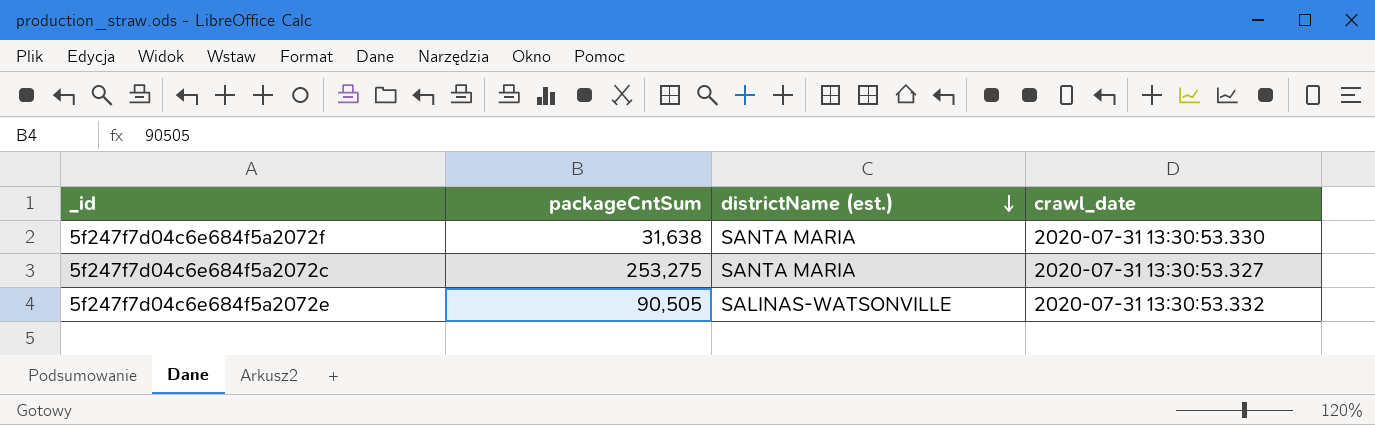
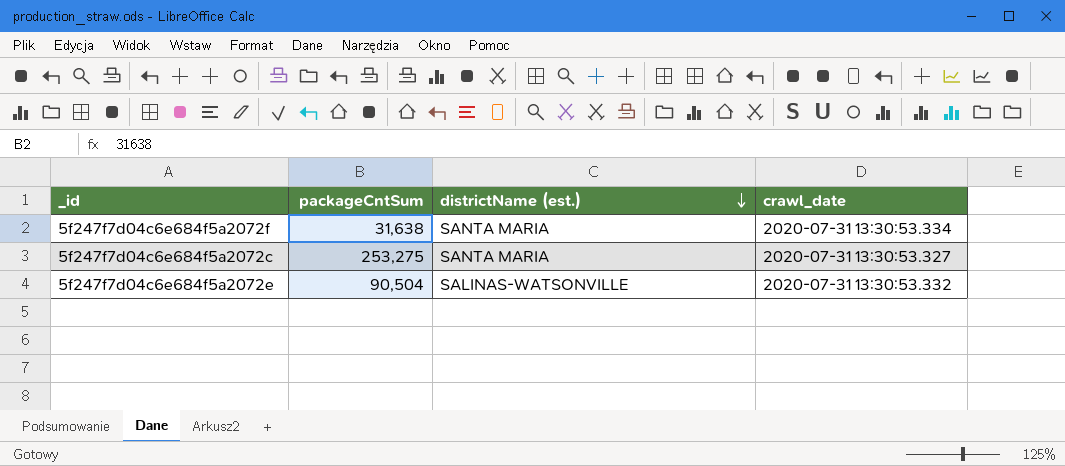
5f247f7d04c6e684f5a2072f | crawl_date: 2020-07-31 13:30:53.330 -> 2020-07-31 13:30:53.334
5f247f7d04c6e684f5a2072e | packageCntSum: 90,505 -> 90,504

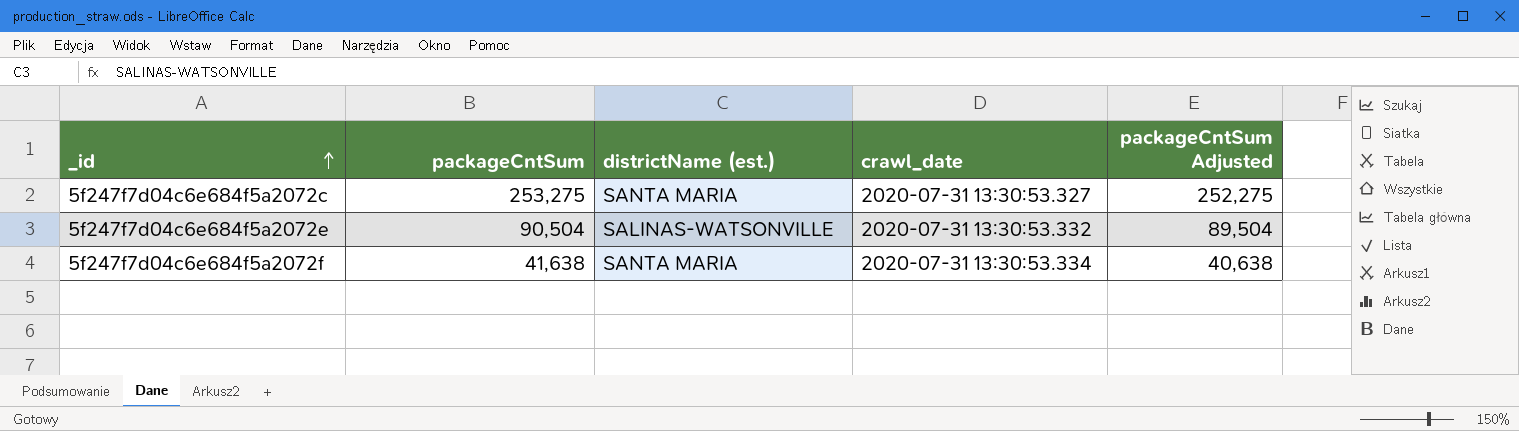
row order: districtName (est.) descending -> _id ascending
column packageCntSum Adjusted | formula: none -> [packageCntSum] - 1000
5f247f7d04c6e684f5a2072f | packageCntSum: 31,638 -> 41,638

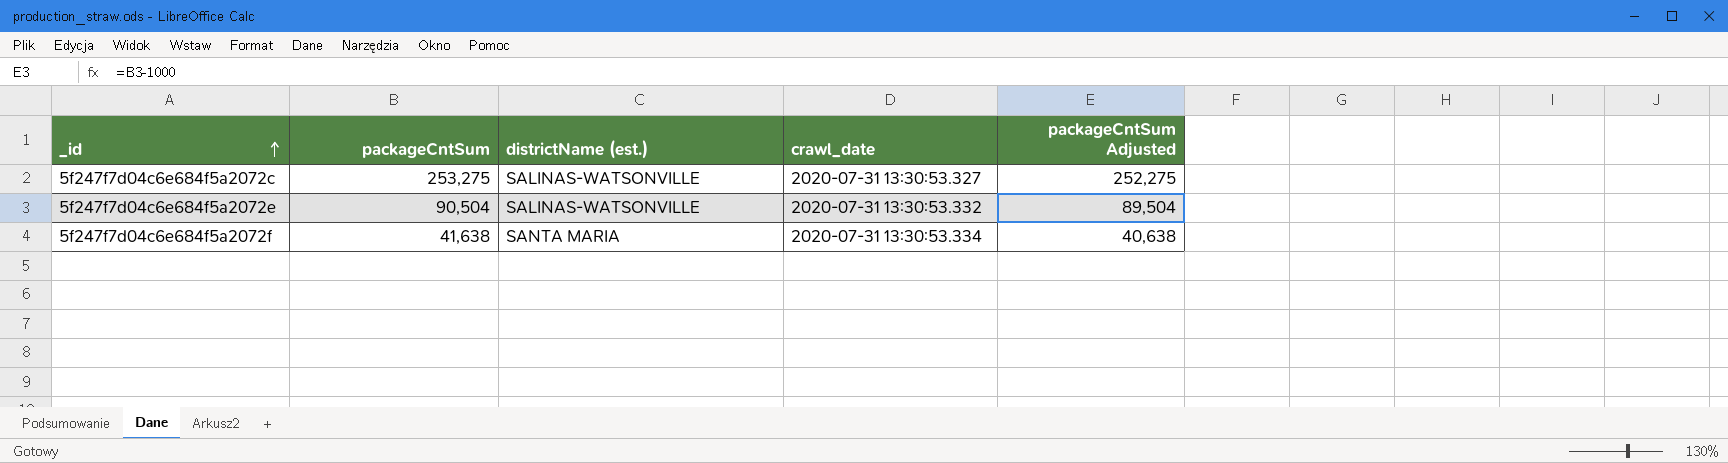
5f247f7d04c6e684f5a2072c | districtName (est.): SANTA MARIA -> SALINAS-WATSONVILLE

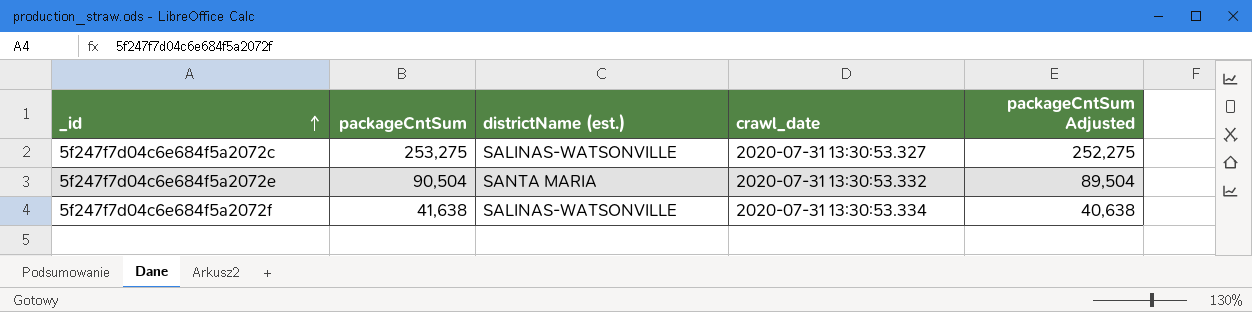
5f247f7d04c6e684f5a2072e | districtName (est.): SALINAS-WATSONVILLE -> SANTA MARIA
5f247f7d04c6e684f5a2072f | districtName (est.): SANTA MARIA -> SALINAS-WATSONVILLE

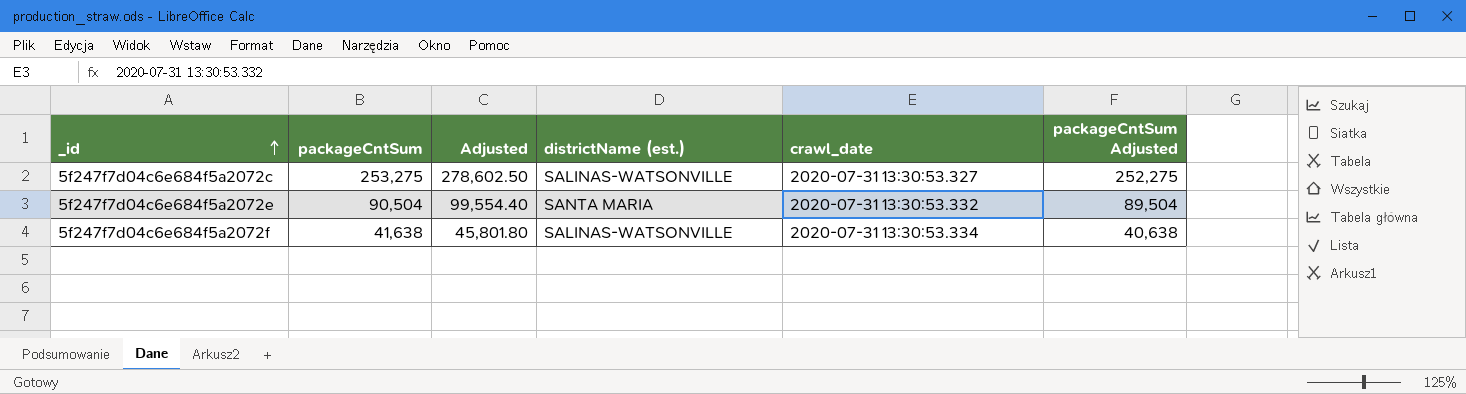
column Adjusted | formula: none -> [packageCntSum] * 1.1

